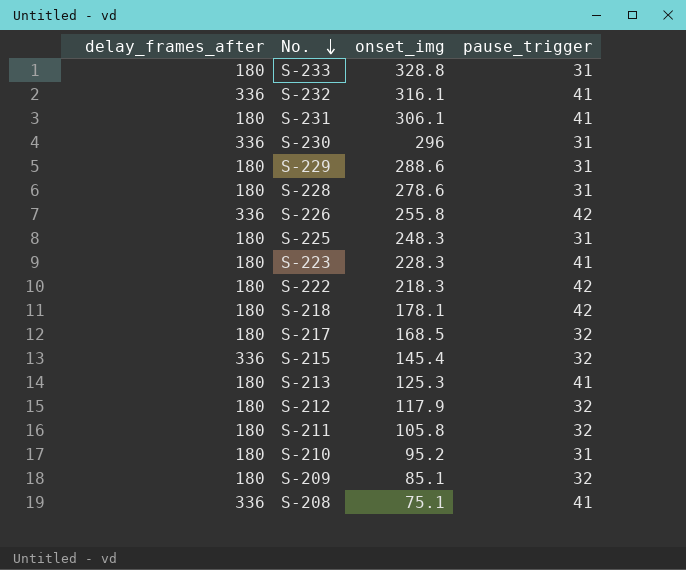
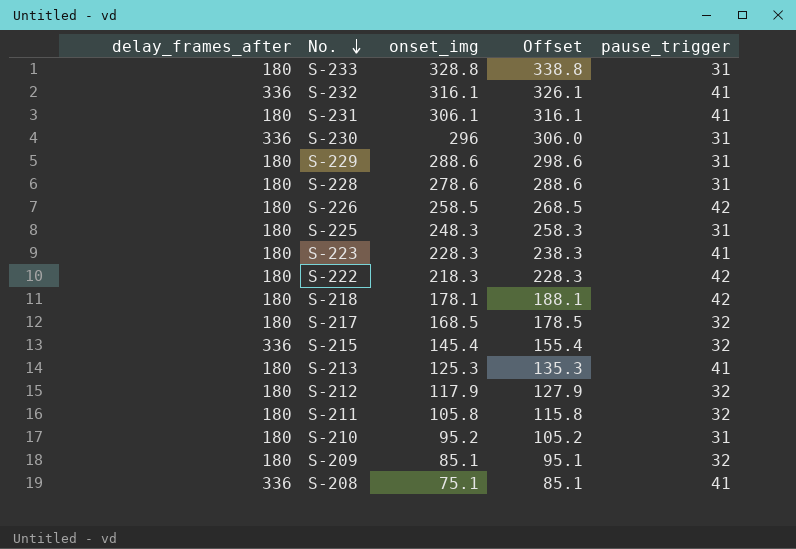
column Offset | formula: none -> [onset_img] + 10
S-226 | delay_frames_after: 336 -> 180
S-226 | onset_img: 255.8 -> 258.5

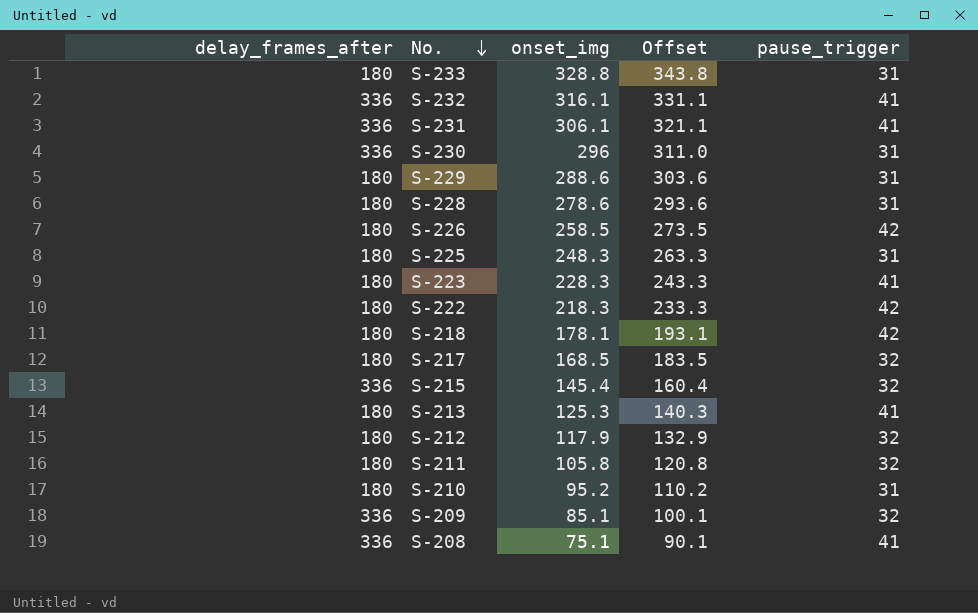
column Offset | formula: [onset_img] + 10 -> [onset_img] + 15
S-231 | delay_frames_after: 180 -> 336
S-209 | delay_frames_after: 180 -> 336

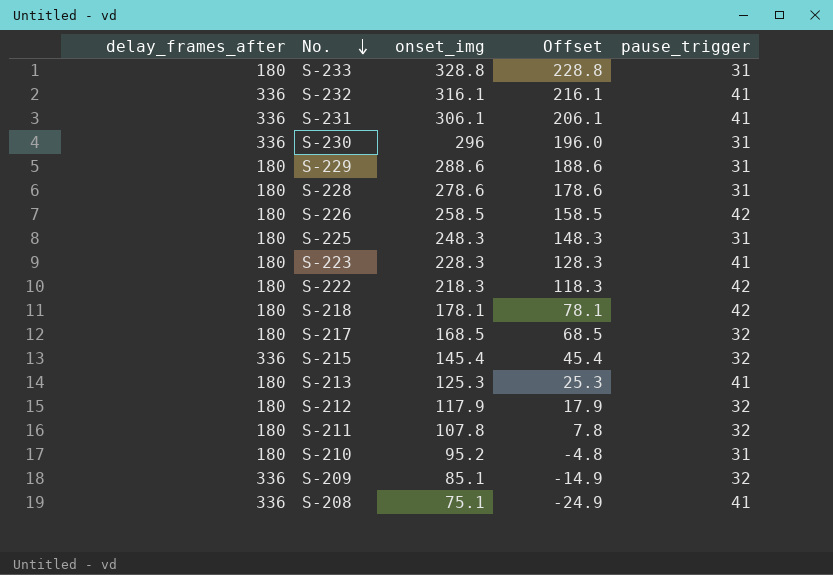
column Offset | formula: [onset_img] + 15 -> [onset_img] - 100
S-211 | onset_img: 105.8 -> 107.8

